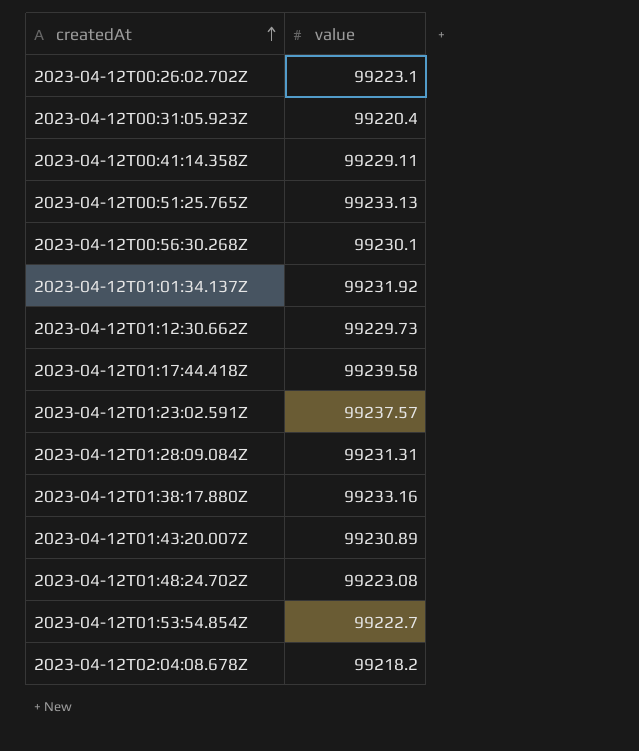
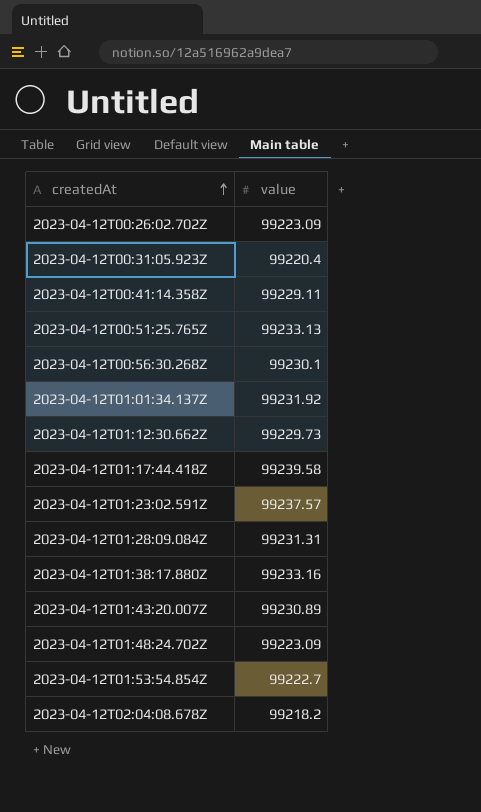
2023-04-12T00:26:02.702Z | value: 99223.1 -> 99223.09
2023-04-12T01:48:24.702Z | value: 99223.08 -> 99223.09

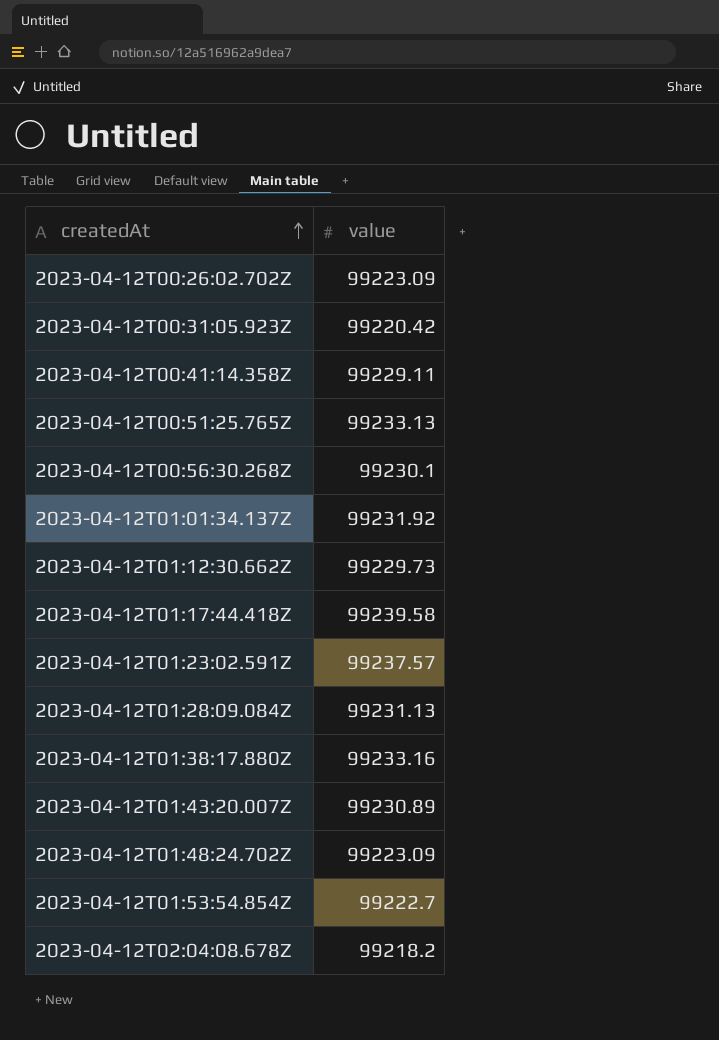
2023-04-12T00:31:05.923Z | value: 99220.4 -> 99220.42
2023-04-12T01:28:09.084Z | value: 99231.31 -> 99231.13

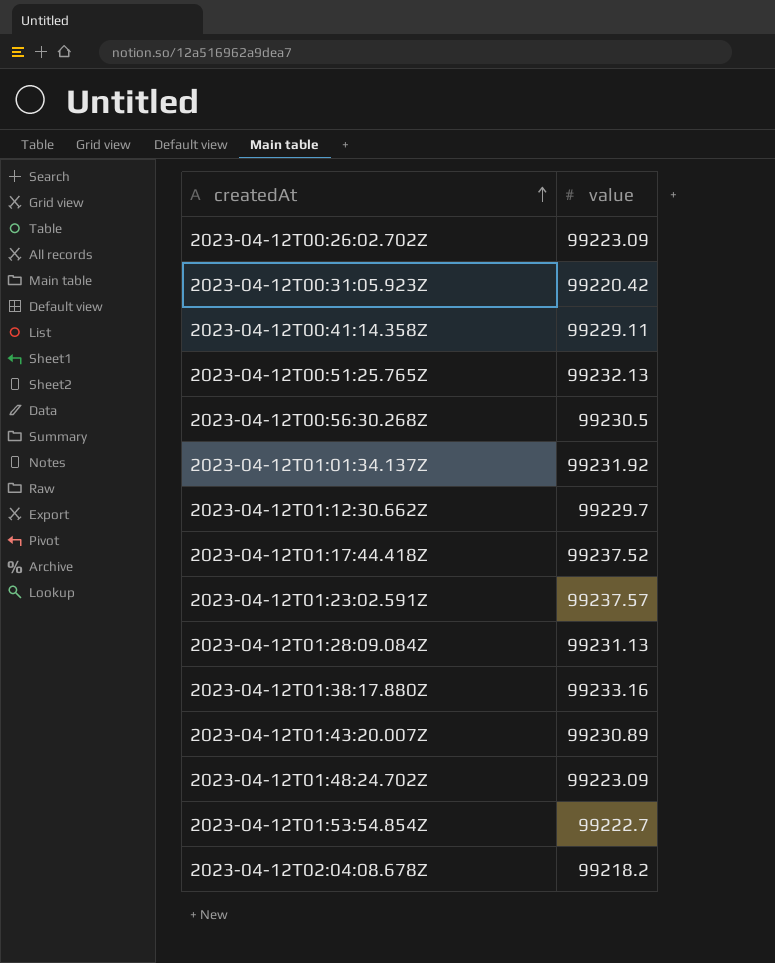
2023-04-12T00:51:25.765Z | value: 99233.13 -> 99232.13
2023-04-12T00:56:30.268Z | value: 99230.1 -> 99230.5
2023-04-12T01:12:30.662Z | value: 99229.73 -> 99229.7
2023-04-12T01:17:44.418Z | value: 99239.58 -> 99237.52

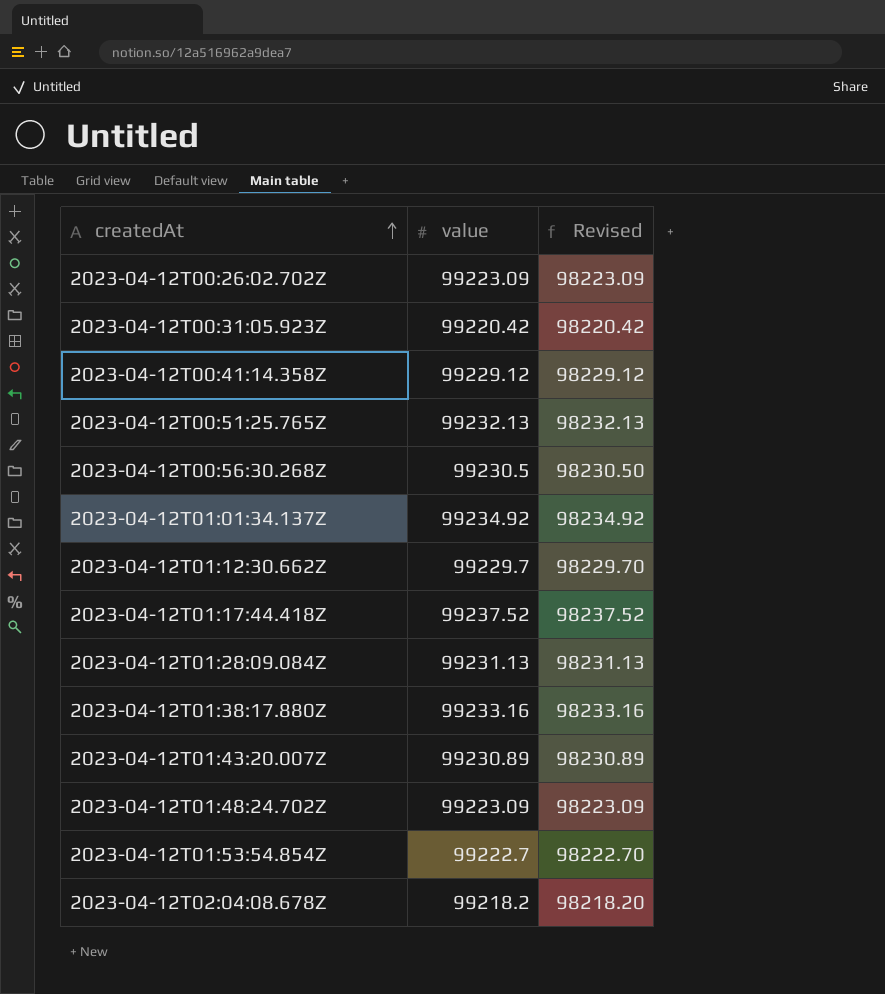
column Revised | formula: none -> [value] - 1000
row 2023-04-12T01:23:02.591Z: 99237.57 -> none
2023-04-12T00:41:14.358Z | value: 99229.11 -> 99229.12
2023-04-12T01:01:34.137Z | value: 99231.92 -> 99234.92

